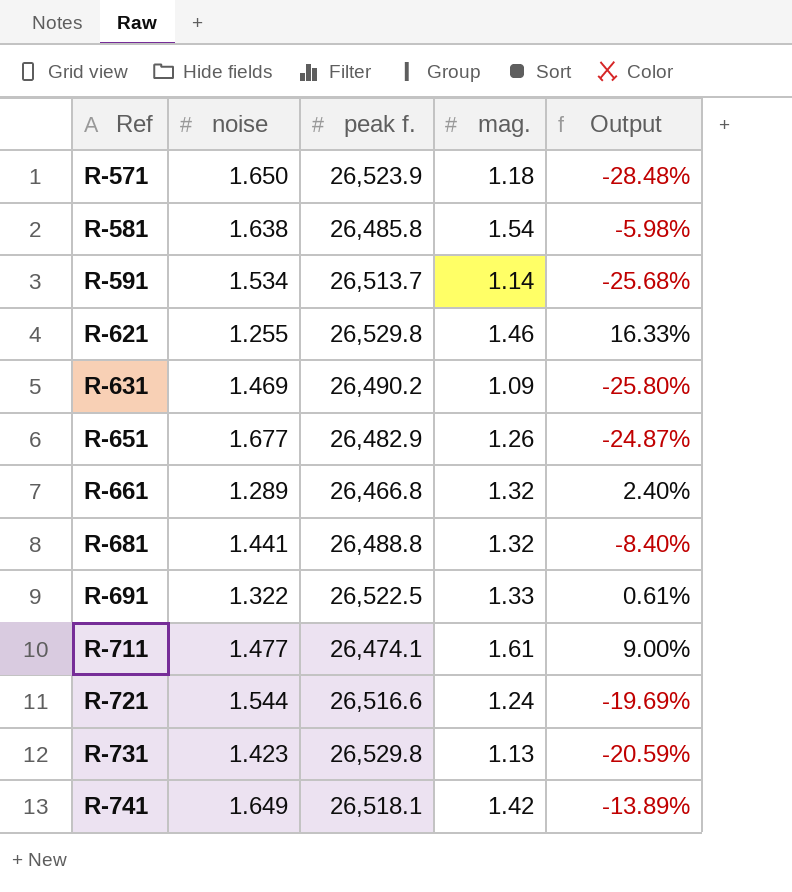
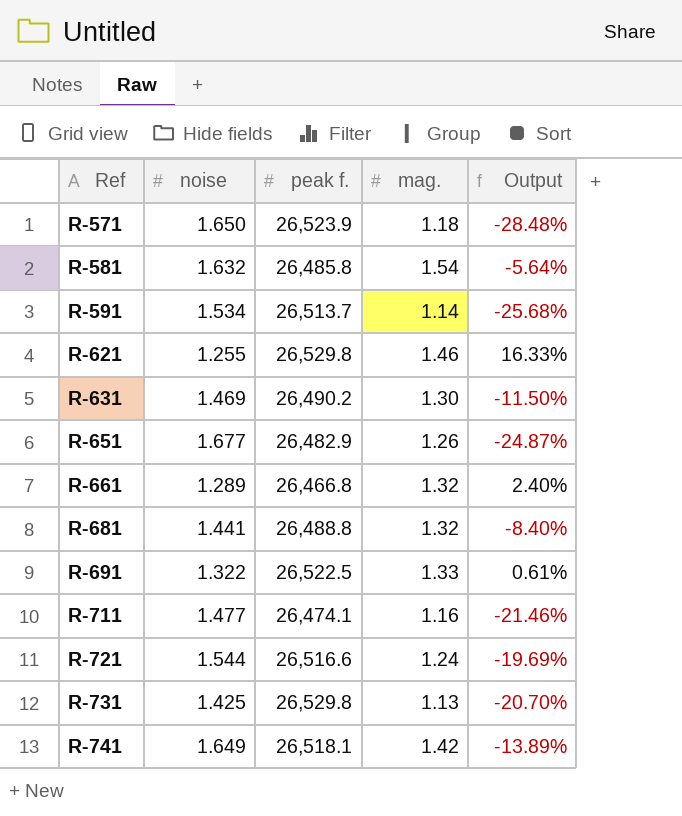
R-581 | noise: 1.638 -> 1.632
R-581 | Output: -5.98% -> -5.64%
R-631 | mag.: 1.09 -> 1.30
R-631 | Output: -25.80% -> -11.50%
R-711 | mag.: 1.61 -> 1.16
R-711 | Output: 9.00% -> -21.46%
R-731 | noise: 1.423 -> 1.425
R-731 | Output: -20.59% -> -20.70%

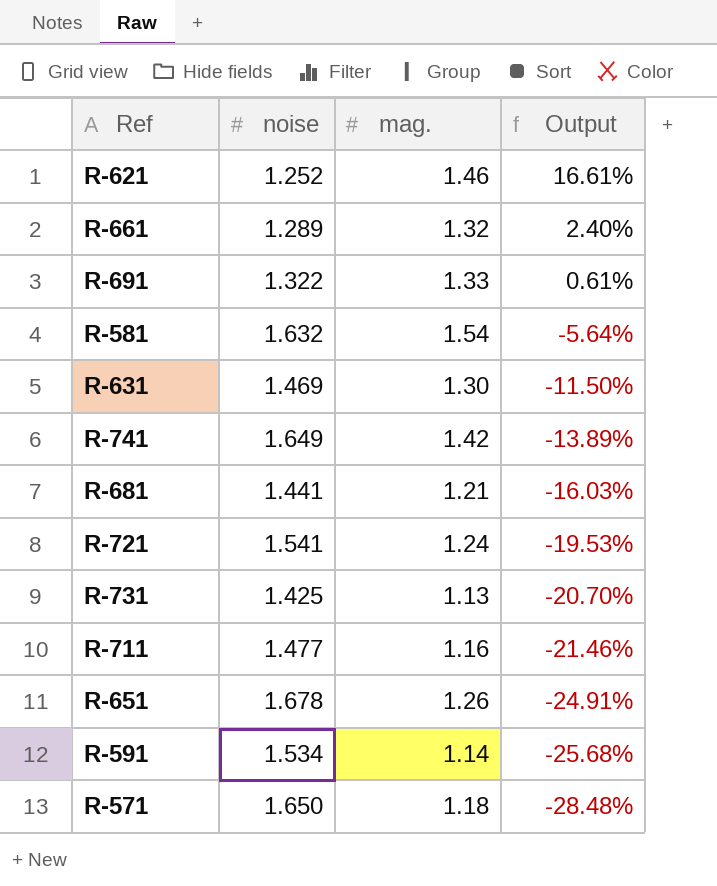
row order: Ref ascending -> Output descending
column peak f. | position: 3 -> none
R-621 | noise: 1.255 -> 1.252
R-621 | Output: 16.33% -> 16.61%
R-681 | mag.: 1.32 -> 1.21
R-681 | Output: -8.40% -> -16.03%
R-721 | noise: 1.544 -> 1.541
R-721 | Output: -19.69% -> -19.53%
R-651 | noise: 1.677 -> 1.678
R-651 | Output: -24.87% -> -24.91%

